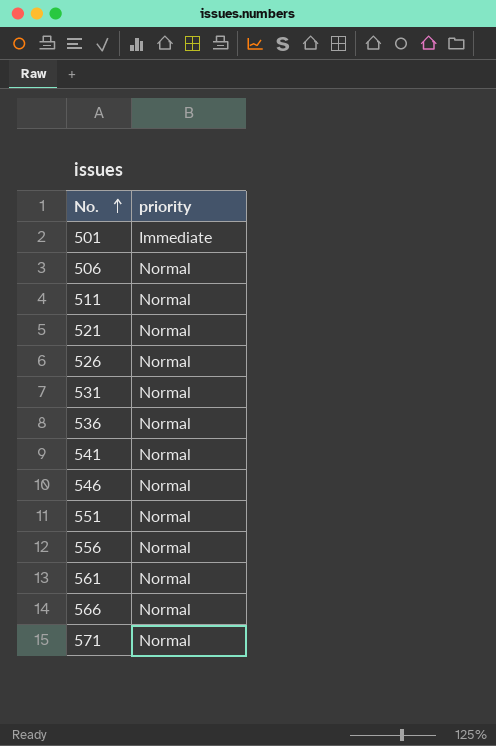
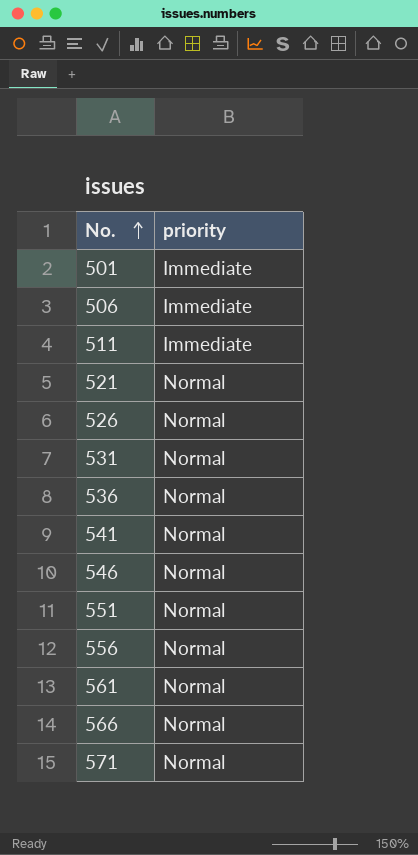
506 | priority: Normal -> Immediate
511 | priority: Normal -> Immediate

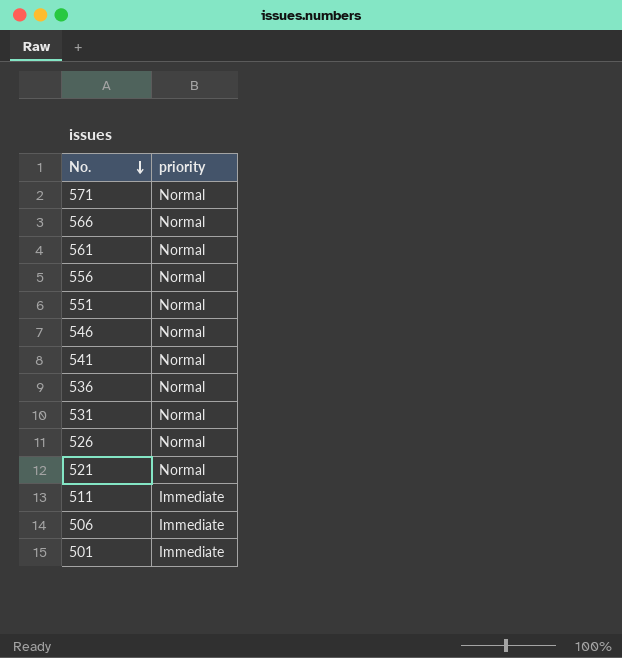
row order: No. ascending -> No. descending

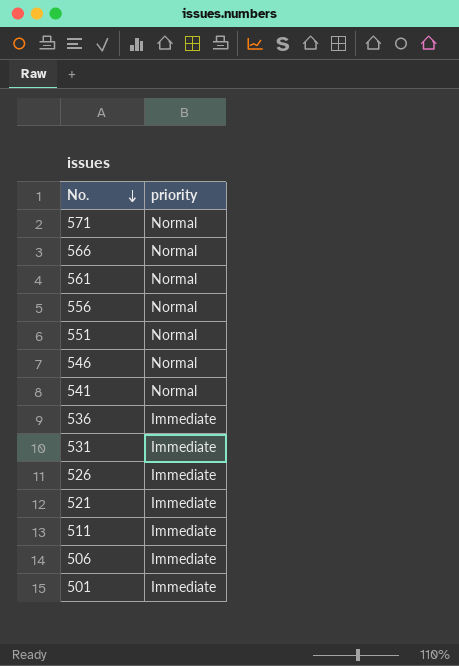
536 | priority: Normal -> Immediate
531 | priority: Normal -> Immediate
526 | priority: Normal -> Immediate
521 | priority: Normal -> Immediate

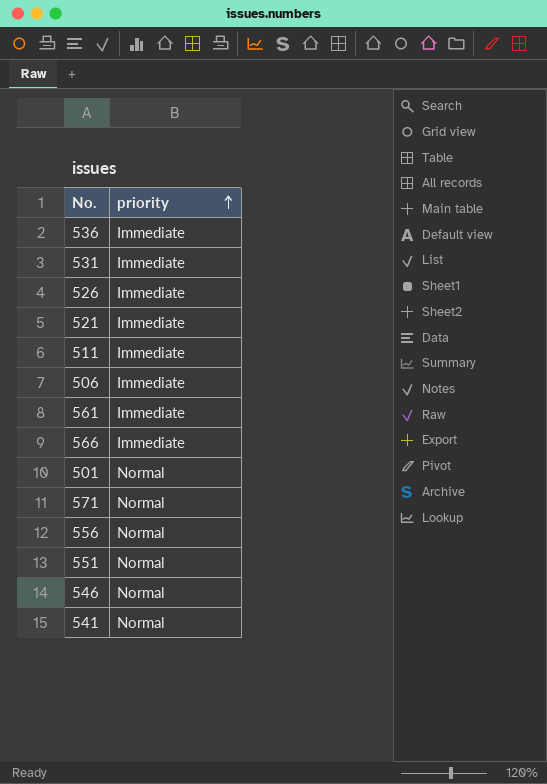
row order: No. descending -> priority ascending
561 | priority: Normal -> Immediate
566 | priority: Normal -> Immediate
501 | priority: Immediate -> Normal

